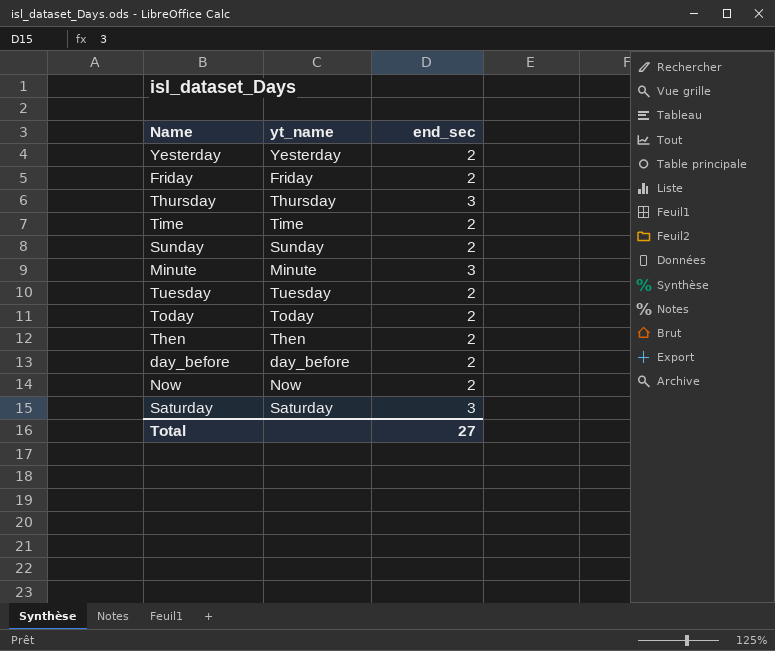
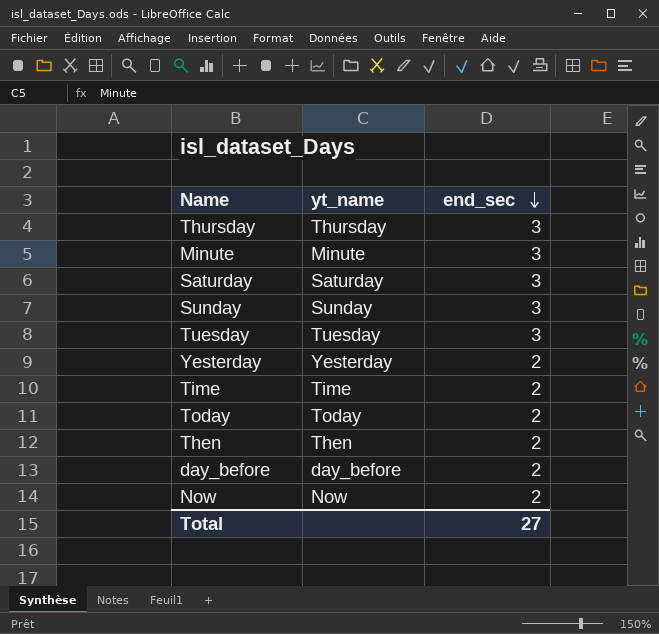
row order: none -> end_sec descending
row Friday: Friday | 2 -> none
Sunday | end_sec: 2 -> 3
Tuesday | end_sec: 2 -> 3

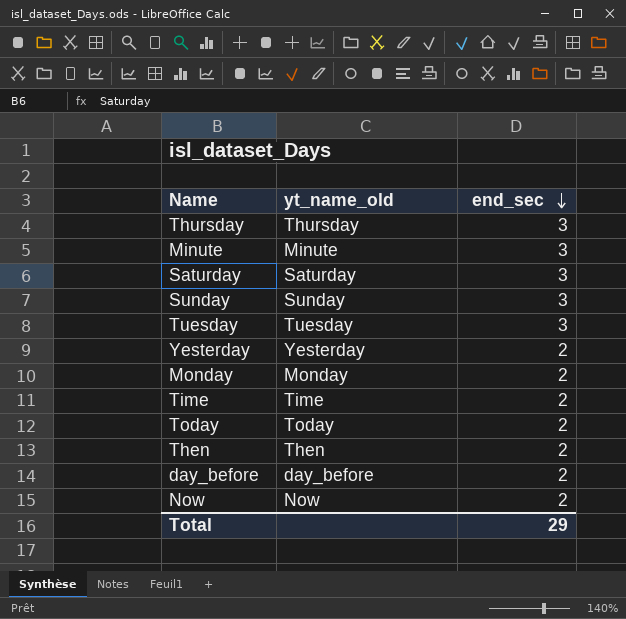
column name: yt_name -> yt_name_old
row Monday: none -> Monday | 2
Total | end_sec: 27 -> 29

